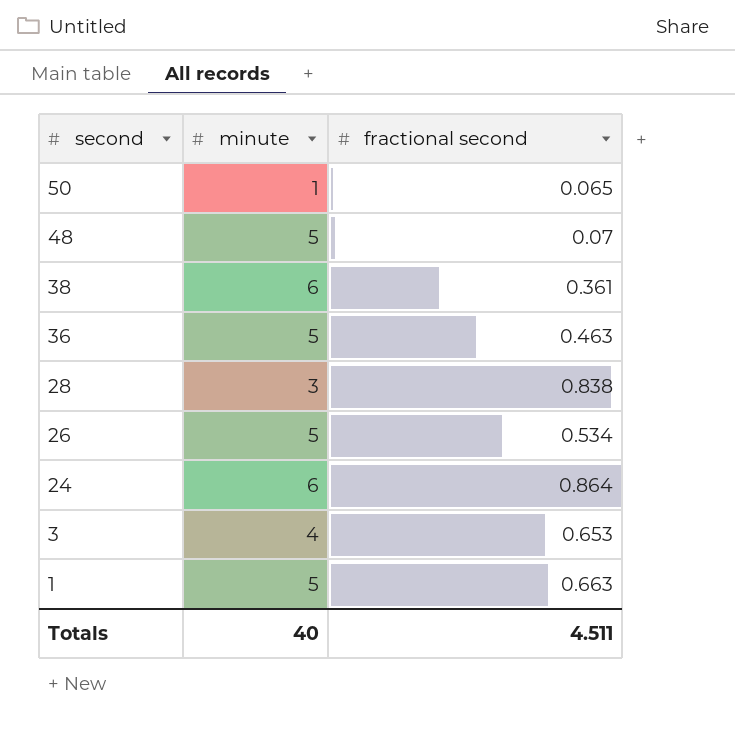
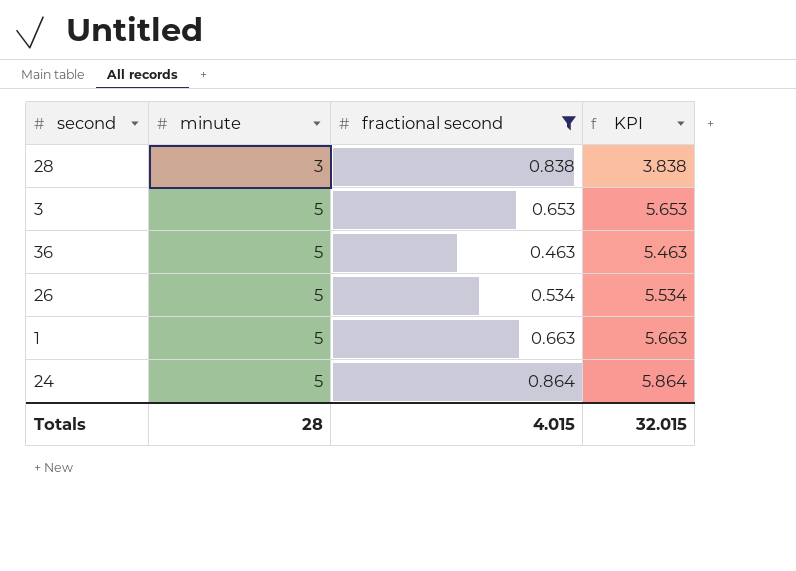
filter: none -> fractional second >= 0.463
row order: second descending -> minute ascending
column KPI | formula: none -> [minute] + [fractional second]
3 | minute: 4 -> 5
24 | minute: 6 -> 5
Totals | minute: 40 -> 28
Totals | fractional second: 4.511 -> 4.015

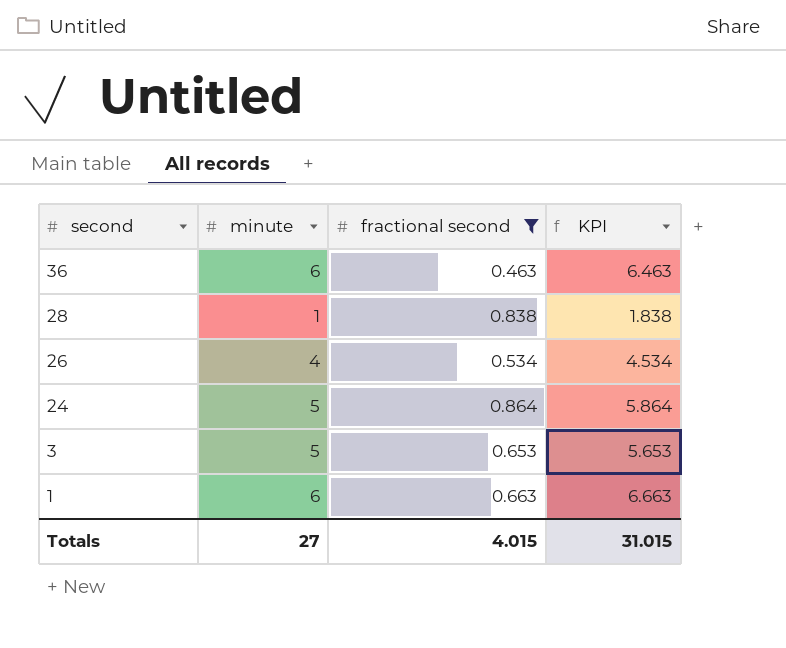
row order: minute ascending -> second descending
36 | minute: 5 -> 6
36 | KPI: 5.463 -> 6.463
28 | minute: 3 -> 1
28 | KPI: 3.838 -> 1.838
26 | minute: 5 -> 4
26 | KPI: 5.534 -> 4.534
1 | minute: 5 -> 6
1 | KPI: 5.663 -> 6.663
Totals | minute: 28 -> 27
Totals | KPI: 32.015 -> 31.015

